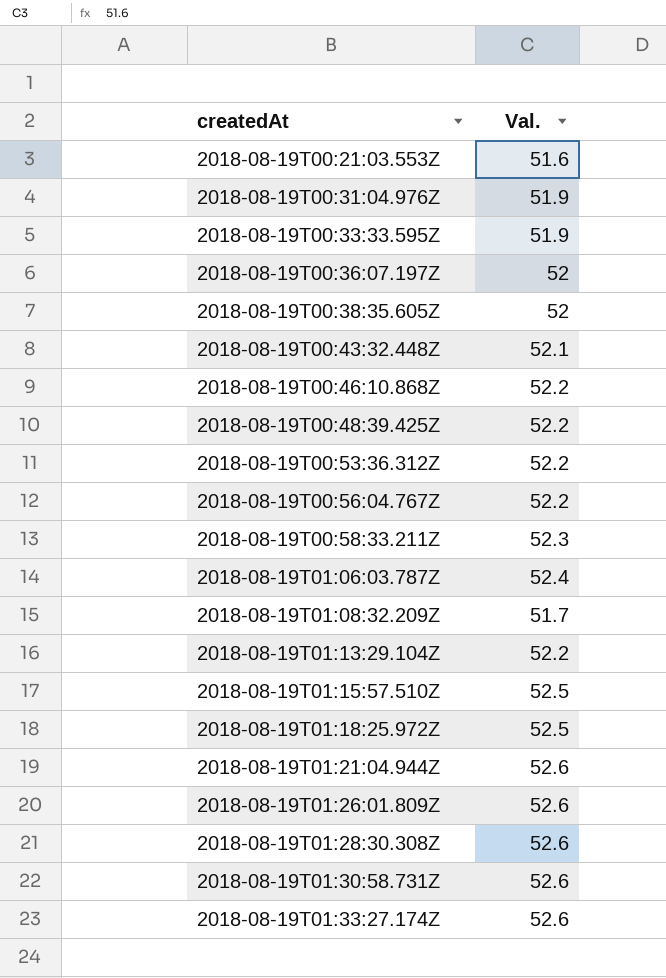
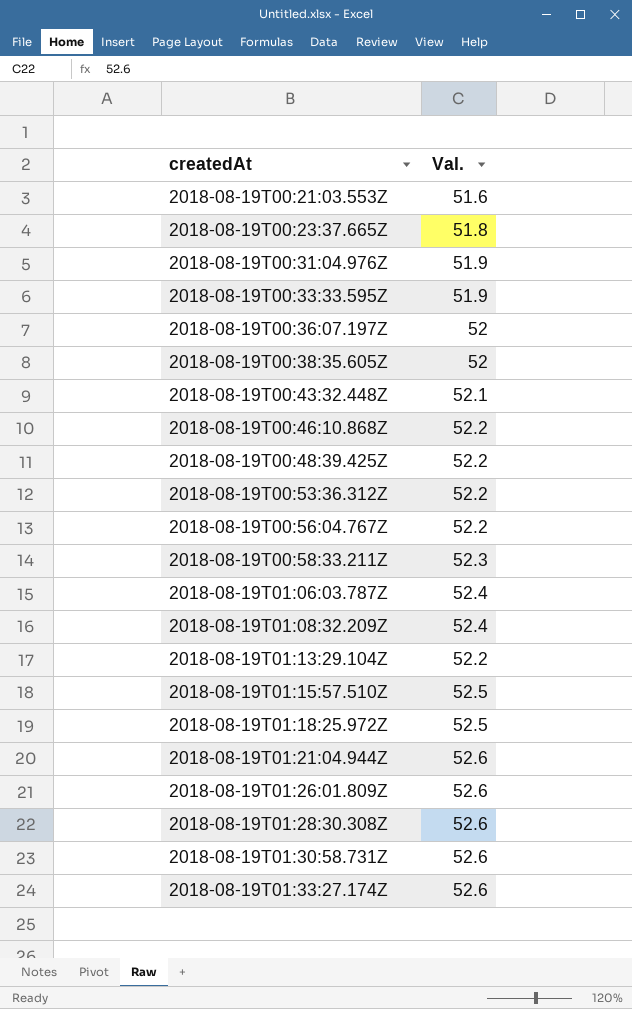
row 2018-08-19T00:23:37.665Z: none -> 51.8
2018-08-19T01:08:32.209Z | Val.: 51.7 -> 52.4

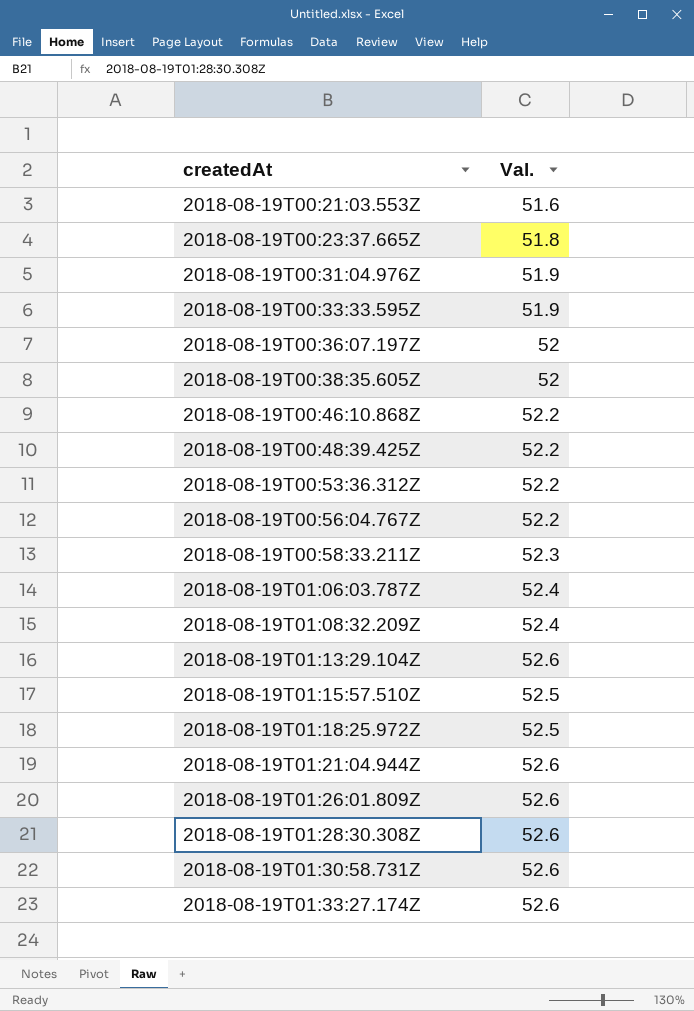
row 2018-08-19T00:43:32.448Z: 52.1 -> none
2018-08-19T01:13:29.104Z | Val.: 52.2 -> 52.6

